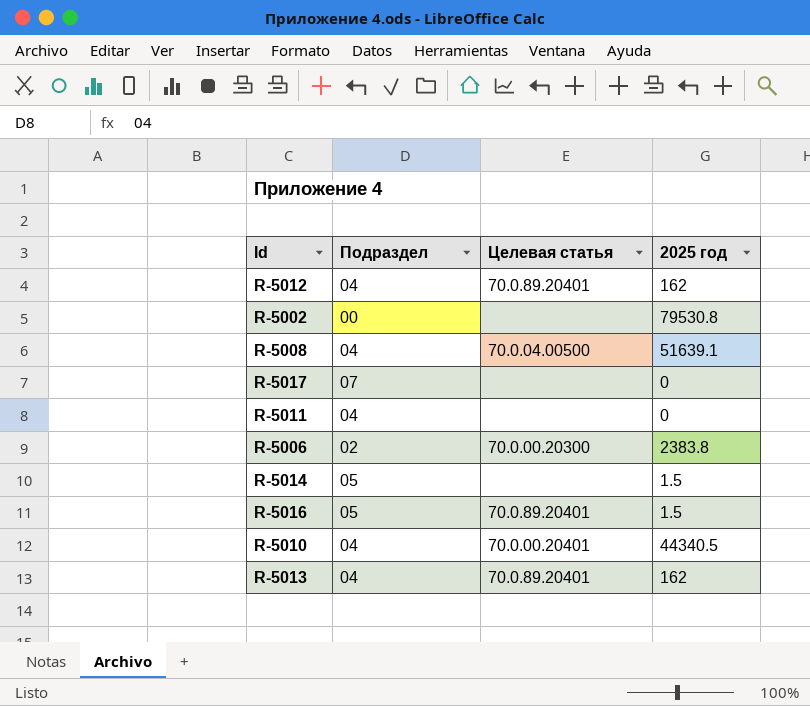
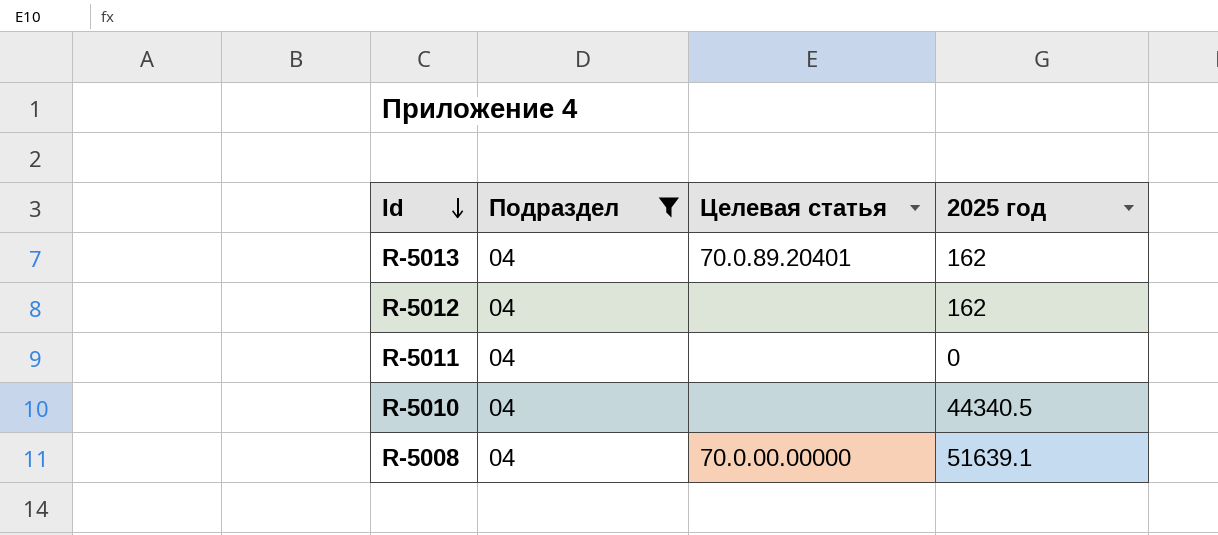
filter: none -> Подраздел = 04
row order: none -> Id descending
R-5012 | Целевая статья: 70.0.89.20401 -> none
R-5010 | Целевая статья: 70.0.00.20401 -> none
R-5008 | Целевая статья: 70.0.04.00500 -> 70.0.00.00000

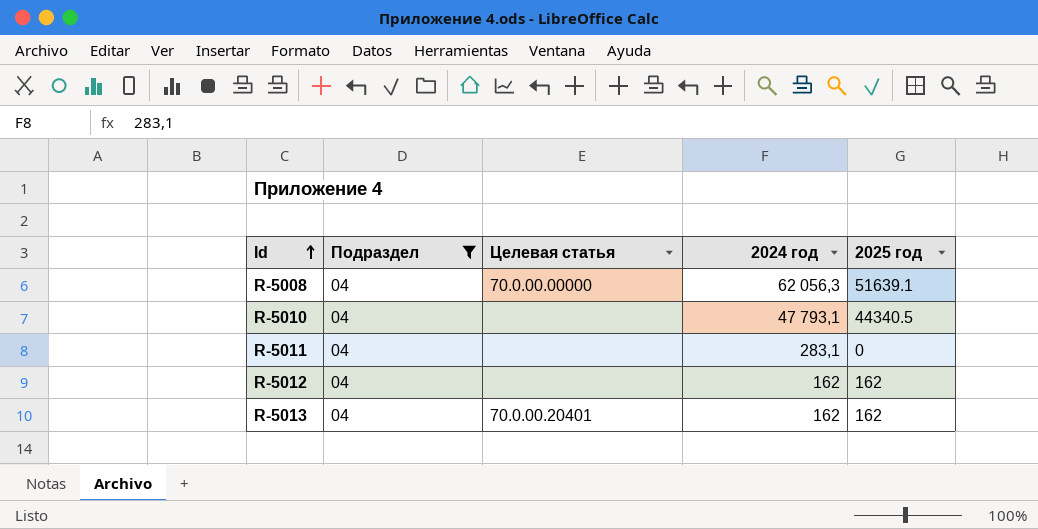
row order: Id descending -> Id ascending
column 2024 год | position: none -> 4
R-5013 | Целевая статья: 70.0.89.20401 -> 70.0.00.20401

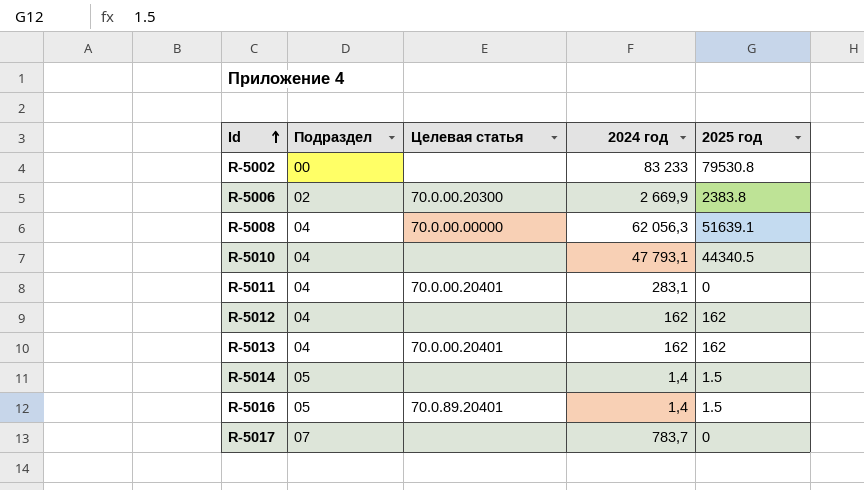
filter: Подраздел = 04 -> none
R-5011 | Целевая статья: none -> 70.0.00.20401

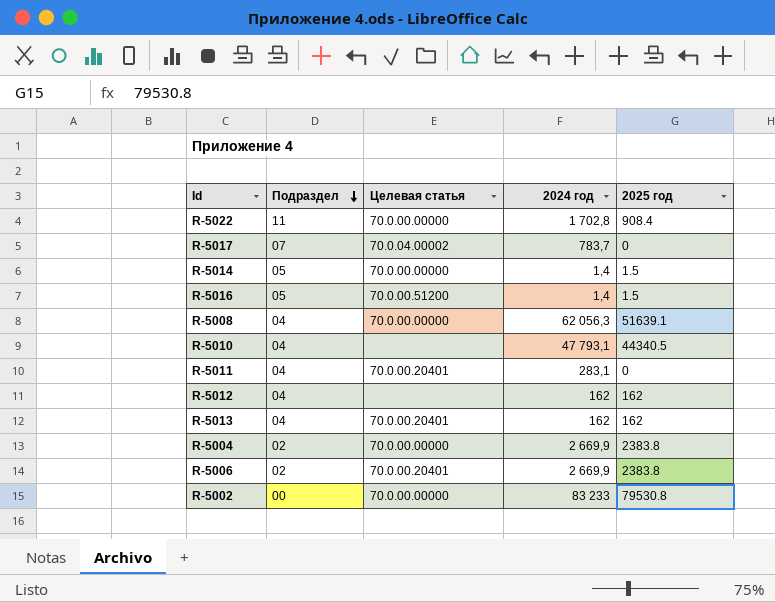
row order: Id ascending -> Подраздел descending
row R-5022: none -> 11 | 70.0.00.00000 | 1 702,8 | 908.4
R-5017 | Целевая статья: none -> 70.0.04.00002
R-5014 | Целевая статья: none -> 70.0.00.00000
R-5016 | Целевая статья: 70.0.89.20401 -> 70.0.00.51200
row R-5004: none -> 02 | 70.0.00.00000 | 2 669,9 | 2383.8
R-5006 | Целевая статья: 70.0.00.20300 -> 70.0.00.20401
R-5002 | Целевая статья: none -> 70.0.00.00000

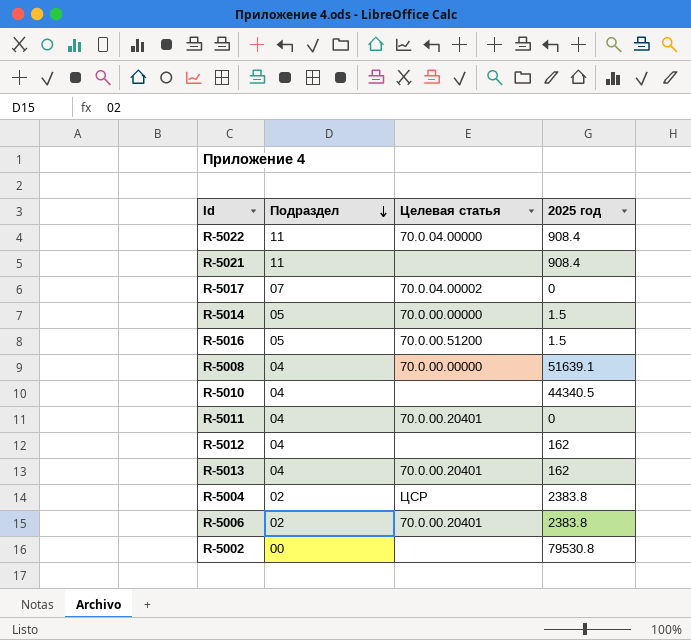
column 2024 год | position: 4 -> none
R-5022 | Целевая статья: 70.0.00.00000 -> 70.0.04.00000
row R-5021: none -> 11 | none | 908.4
R-5004 | Целевая статья: 70.0.00.00000 -> ЦСР
R-5002 | Целевая статья: 70.0.00.00000 -> none

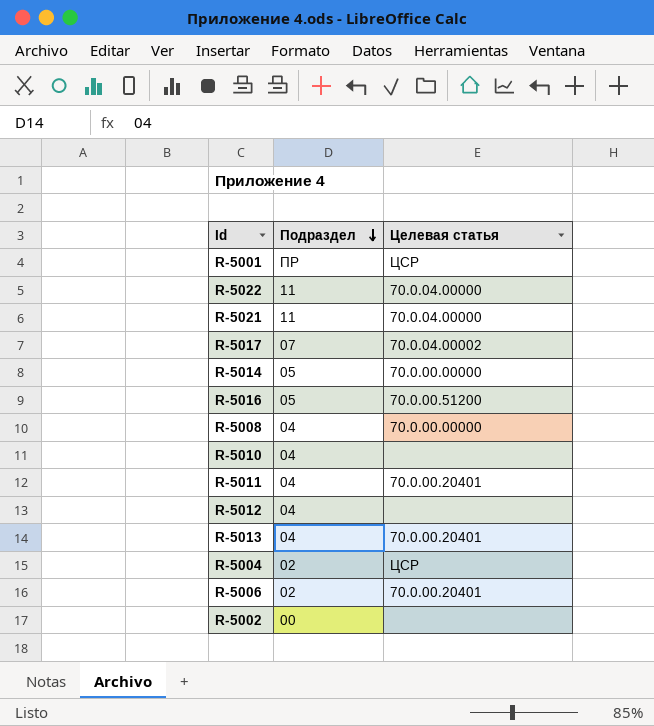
column 2025 год | position: 4 -> none
row R-5001: none -> ПР | ЦСР
R-5021 | Целевая статья: none -> 70.0.04.00000

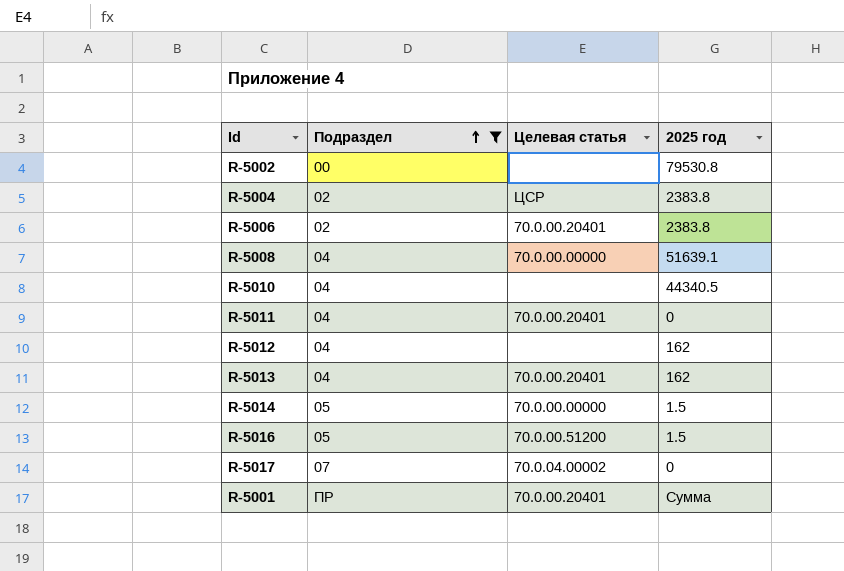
filter: none -> Подраздел != 11
row order: Подраздел descending -> Подраздел ascending
column 2025 год | position: none -> 4
R-5001 | Целевая статья: ЦСР -> 70.0.00.20401

